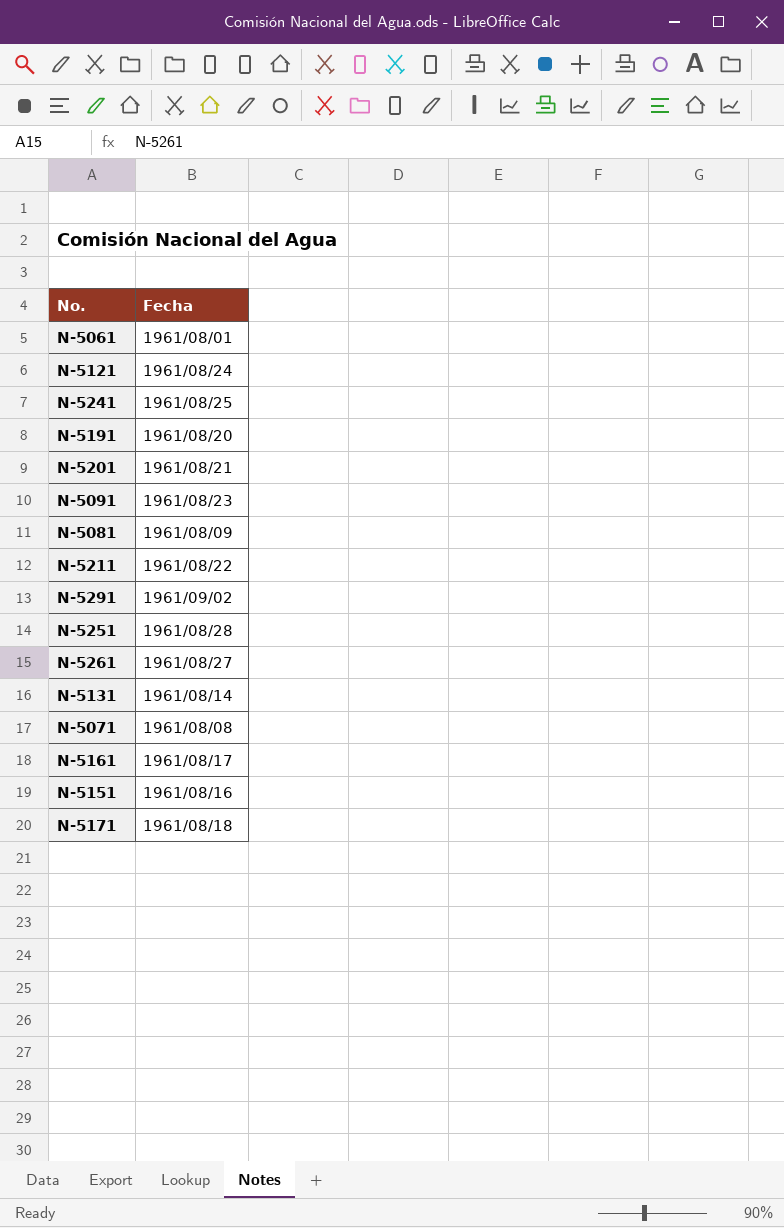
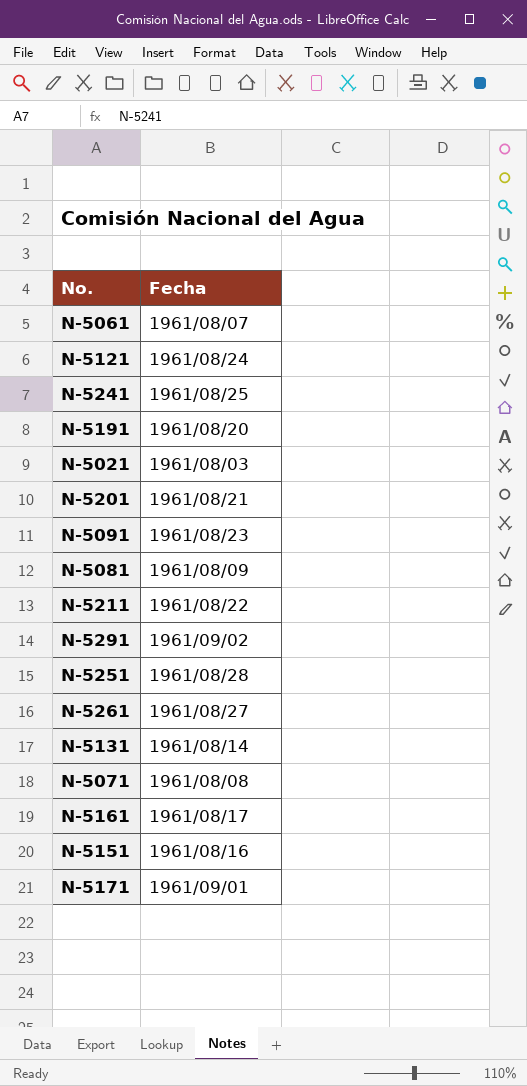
N-5061 | Fecha: 1961/08/01 -> 1961/08/07
row N-5021: none -> 1961/08/03
N-5171 | Fecha: 1961/08/18 -> 1961/09/01

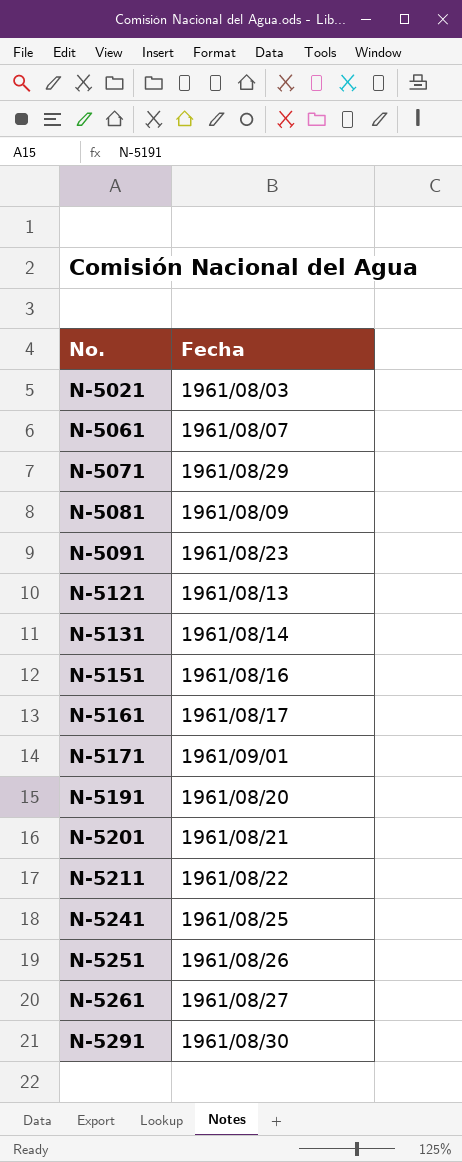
row order: none -> No. ascending
N-5071 | Fecha: 1961/08/08 -> 1961/08/29
N-5121 | Fecha: 1961/08/24 -> 1961/08/13
N-5251 | Fecha: 1961/08/28 -> 1961/08/26
N-5291 | Fecha: 1961/09/02 -> 1961/08/30

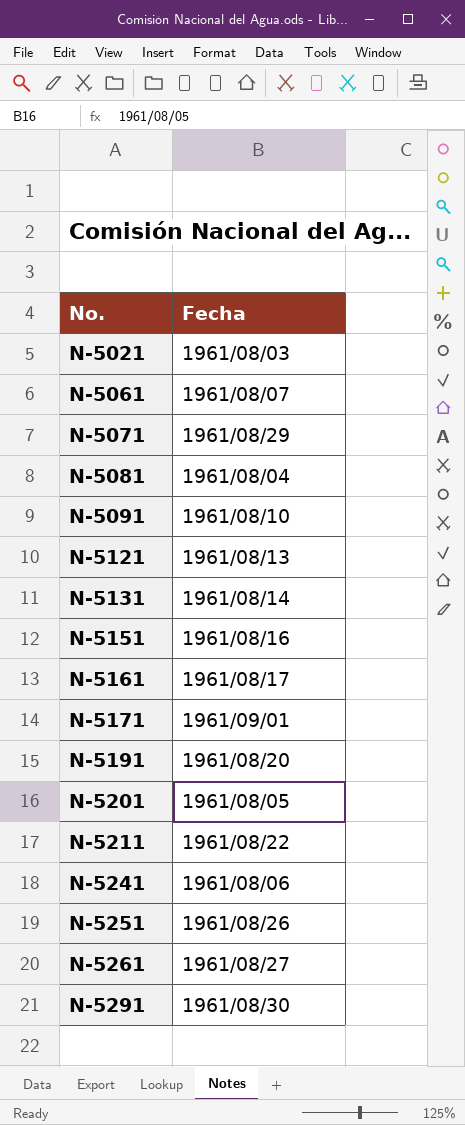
N-5081 | Fecha: 1961/08/09 -> 1961/08/04
N-5091 | Fecha: 1961/08/23 -> 1961/08/10
N-5201 | Fecha: 1961/08/21 -> 1961/08/05
N-5241 | Fecha: 1961/08/25 -> 1961/08/06

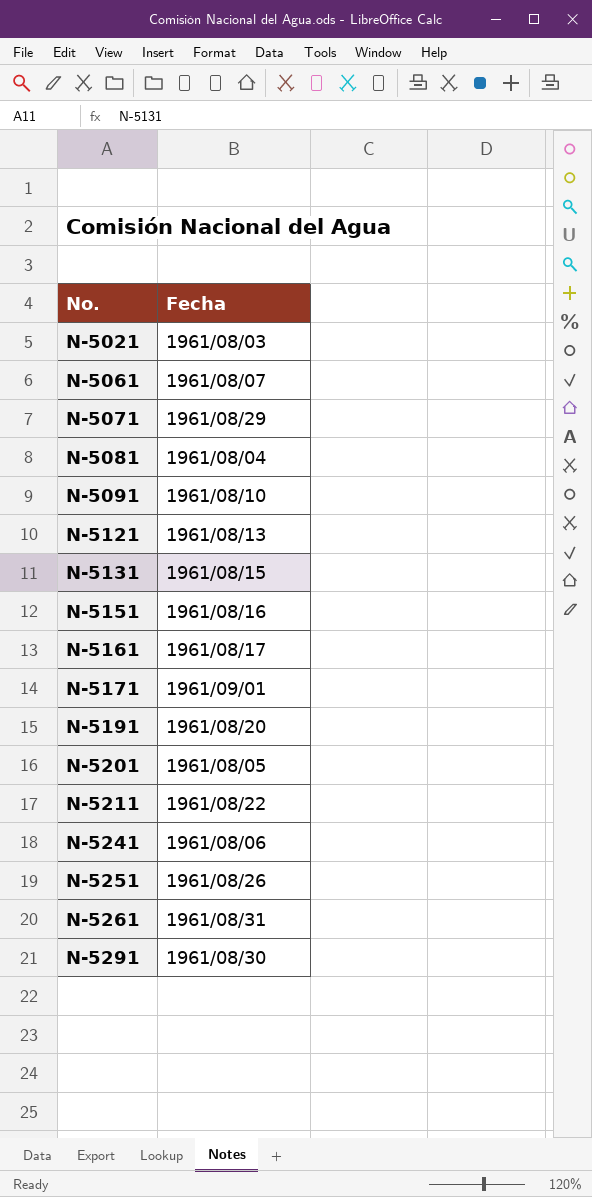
N-5131 | Fecha: 1961/08/14 -> 1961/08/15
N-5261 | Fecha: 1961/08/27 -> 1961/08/31

